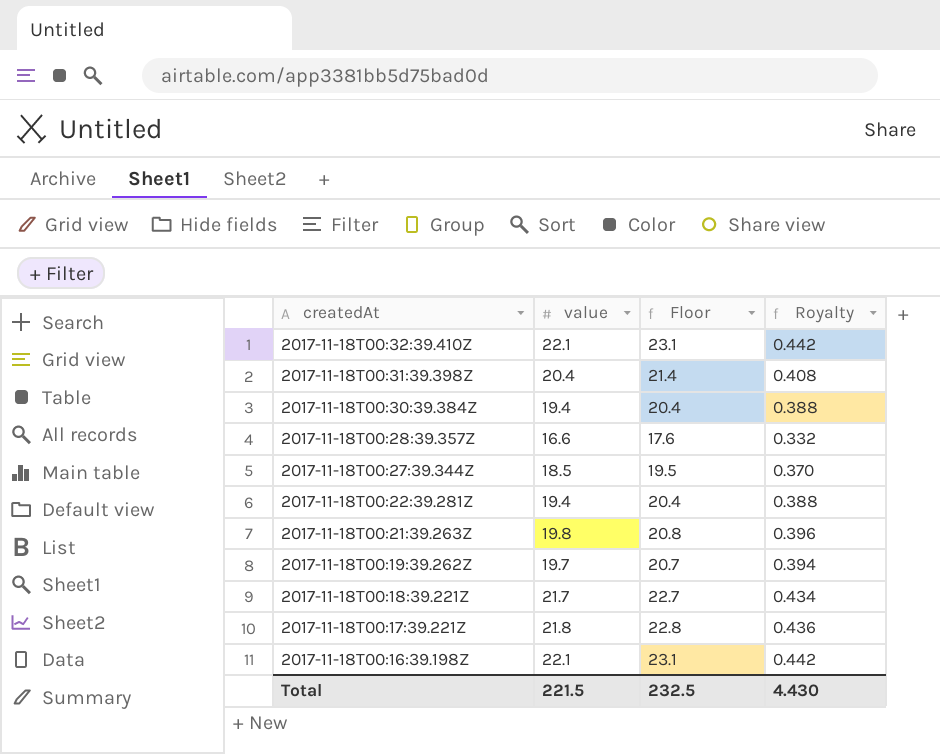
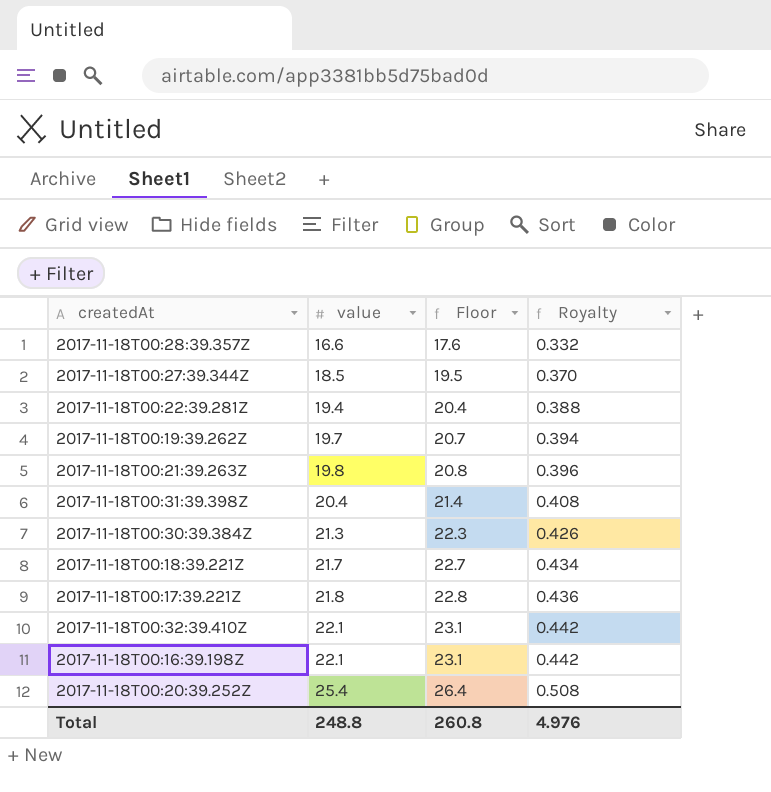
row order: createdAt descending -> value ascending
2017-11-18T00:30:39.384Z | value: 19.4 -> 21.3
2017-11-18T00:30:39.384Z | Floor: 20.4 -> 22.3
2017-11-18T00:30:39.384Z | Royalty: 0.388 -> 0.426
row 2017-11-18T00:20:39.252Z: none -> 25.4 | 26.4 | 0.508
Total | value: 221.5 -> 248.8
Total | Floor: 232.5 -> 260.8
Total | Royalty: 4.430 -> 4.976

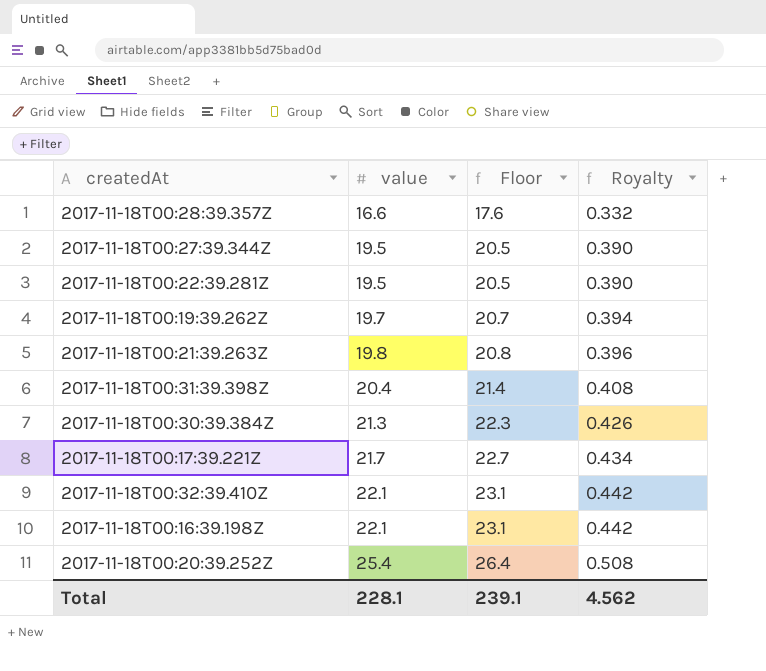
row 2017-11-18T00:18:39.221Z: 21.7 | 22.7 | 0.434 -> none
2017-11-18T00:27:39.344Z | value: 18.5 -> 19.5
2017-11-18T00:27:39.344Z | Floor: 19.5 -> 20.5
2017-11-18T00:27:39.344Z | Royalty: 0.370 -> 0.390
2017-11-18T00:22:39.281Z | value: 19.4 -> 19.5
2017-11-18T00:22:39.281Z | Floor: 20.4 -> 20.5
2017-11-18T00:22:39.281Z | Royalty: 0.388 -> 0.390
2017-11-18T00:17:39.221Z | value: 21.8 -> 21.7
2017-11-18T00:17:39.221Z | Floor: 22.8 -> 22.7
2017-11-18T00:17:39.221Z | Royalty: 0.436 -> 0.434
Total | value: 248.8 -> 228.1
Total | Floor: 260.8 -> 239.1
Total | Royalty: 4.976 -> 4.562

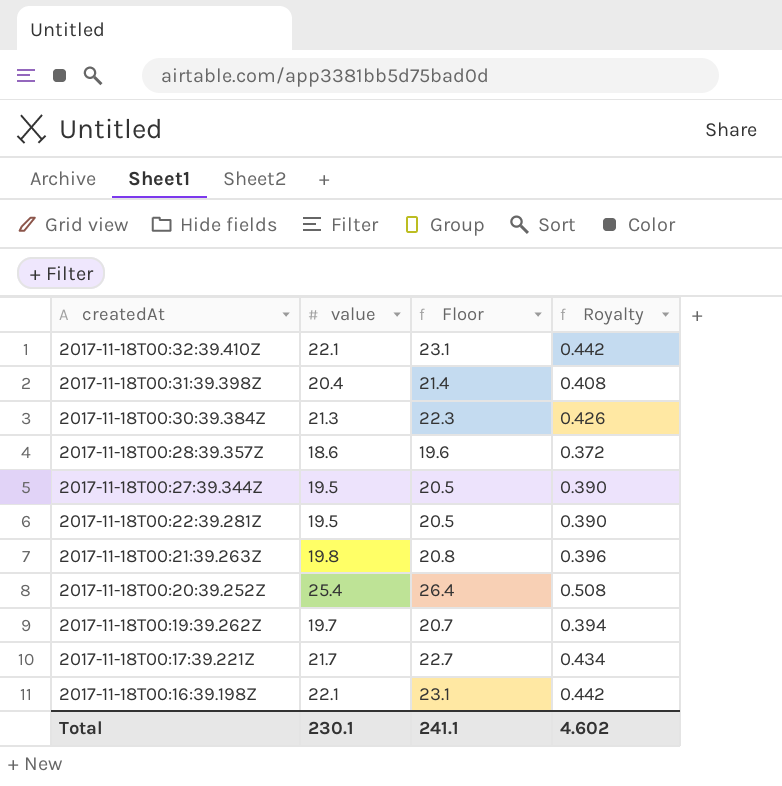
row order: value ascending -> createdAt descending
2017-11-18T00:28:39.357Z | value: 16.6 -> 18.6
2017-11-18T00:28:39.357Z | Floor: 17.6 -> 19.6
2017-11-18T00:28:39.357Z | Royalty: 0.332 -> 0.372
Total | value: 228.1 -> 230.1
Total | Floor: 239.1 -> 241.1
Total | Royalty: 4.562 -> 4.602

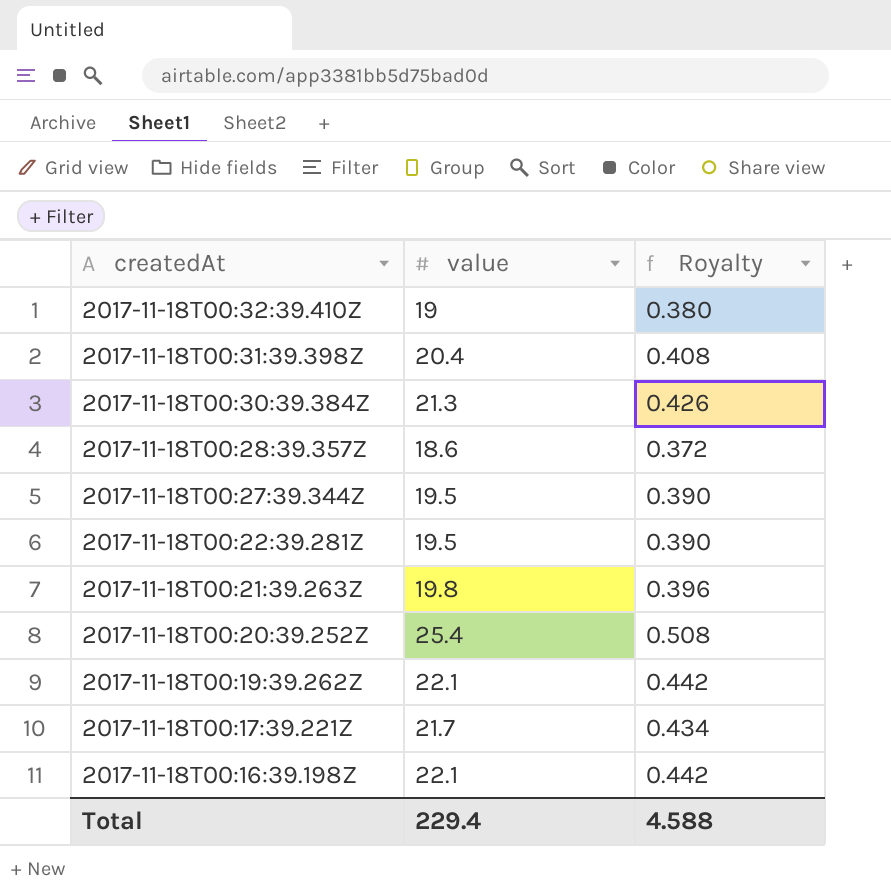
column Floor | formula: [value] + 1 -> none
2017-11-18T00:32:39.410Z | value: 22.1 -> 19
2017-11-18T00:32:39.410Z | Royalty: 0.442 -> 0.380
2017-11-18T00:19:39.262Z | value: 19.7 -> 22.1
2017-11-18T00:19:39.262Z | Royalty: 0.394 -> 0.442
Total | value: 230.1 -> 229.4
Total | Royalty: 4.602 -> 4.588

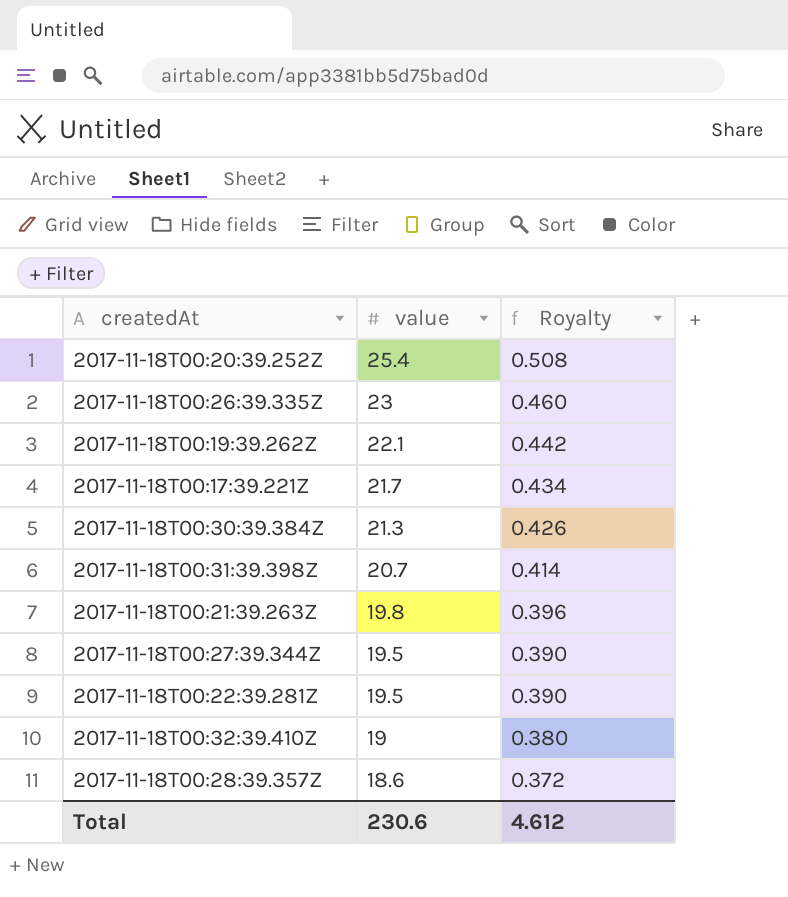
row order: createdAt descending -> value descending
row 2017-11-18T00:16:39.198Z: 22.1 | 0.442 -> none
row 2017-11-18T00:26:39.335Z: none -> 23 | 0.460
2017-11-18T00:31:39.398Z | value: 20.4 -> 20.7
2017-11-18T00:31:39.398Z | Royalty: 0.408 -> 0.414
Total | value: 229.4 -> 230.6
Total | Royalty: 4.588 -> 4.612

